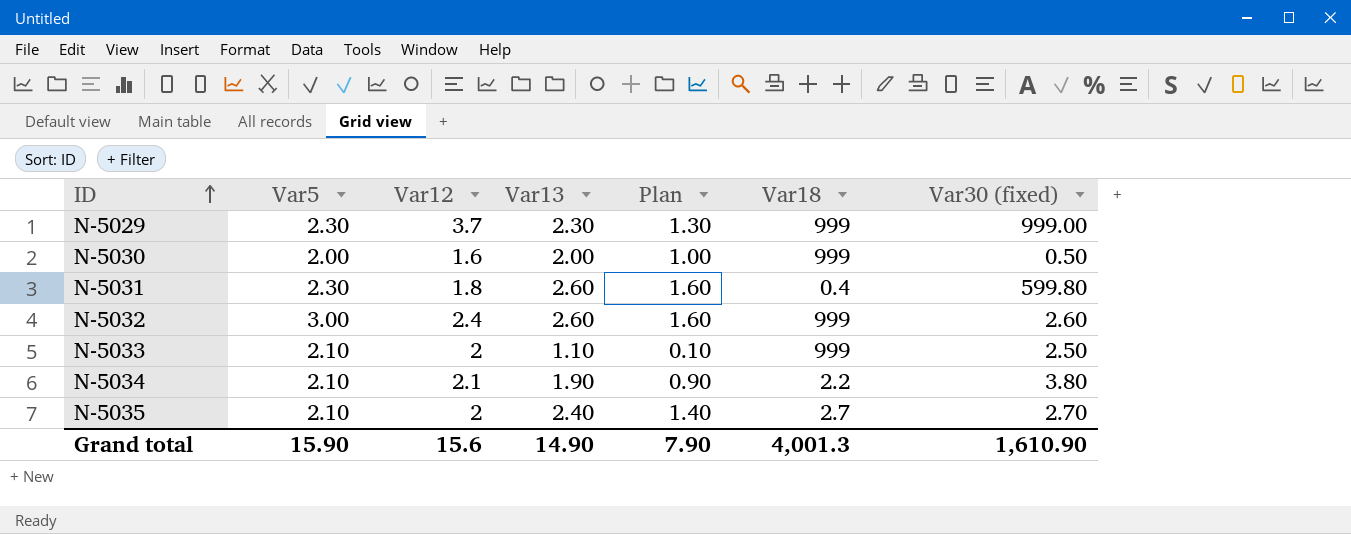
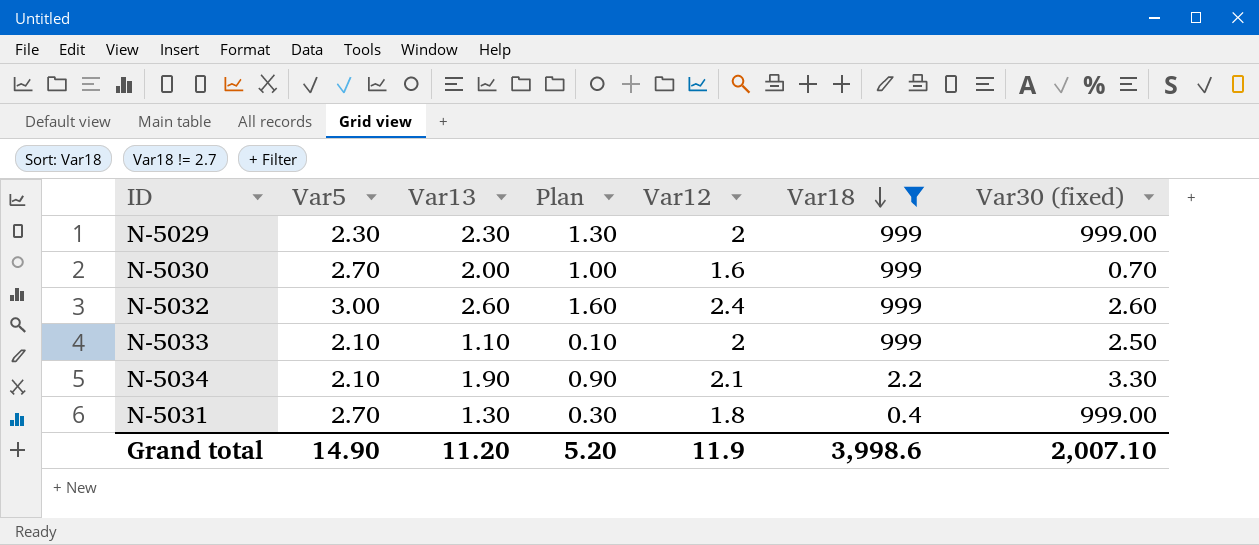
filter: none -> Var18 != 2.7
row order: ID ascending -> Var18 descending
column Var12 | position: 3 -> 5
N-5029 | Var12: 3.7 -> 2
N-5030 | Var5: 2.00 -> 2.70
N-5030 | Var30 (fixed): 0.50 -> 0.70
N-5034 | Var30 (fixed): 3.80 -> 3.30
N-5031 | Var5: 2.30 -> 2.70
N-5031 | Var13: 2.60 -> 1.30
N-5031 | Plan: 1.60 -> 0.30
N-5031 | Var30 (fixed): 599.80 -> 999.00
Grand total | Var5: 15.90 -> 14.90
Grand total | Var13: 14.90 -> 11.20
Grand total | Plan: 7.90 -> 5.20
Grand total | Var12: 15.6 -> 11.9
Grand total | Var18: 4,001.3 -> 3,998.6
Grand total | Var30 (fixed): 1,610.90 -> 2,007.10

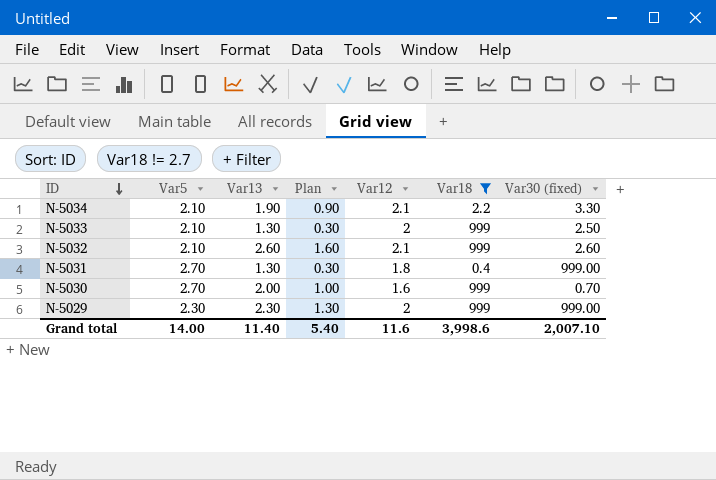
row order: Var18 descending -> ID descending
N-5033 | Var13: 1.10 -> 1.30
N-5033 | Plan: 0.10 -> 0.30
N-5032 | Var5: 3.00 -> 2.10
N-5032 | Var12: 2.4 -> 2.1
Grand total | Var5: 14.90 -> 14.00
Grand total | Var13: 11.20 -> 11.40
Grand total | Plan: 5.20 -> 5.40
Grand total | Var12: 11.9 -> 11.6

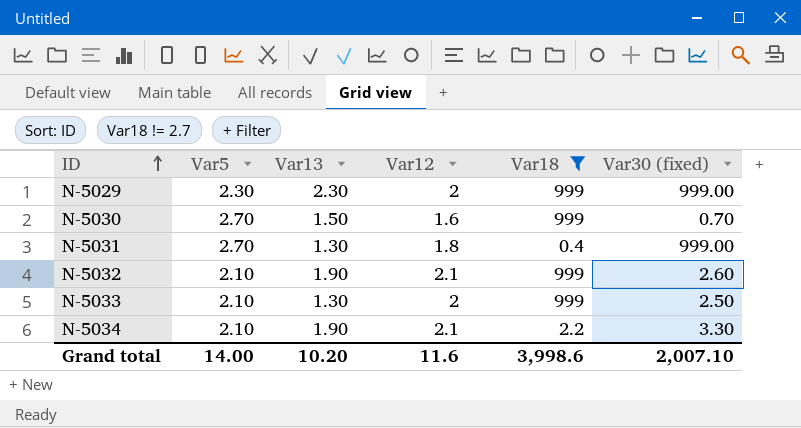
row order: ID descending -> ID ascending
column Plan | formula: [Var13] - 1 -> none
N-5030 | Var13: 2.00 -> 1.50
N-5032 | Var13: 2.60 -> 1.90
Grand total | Var13: 11.40 -> 10.20

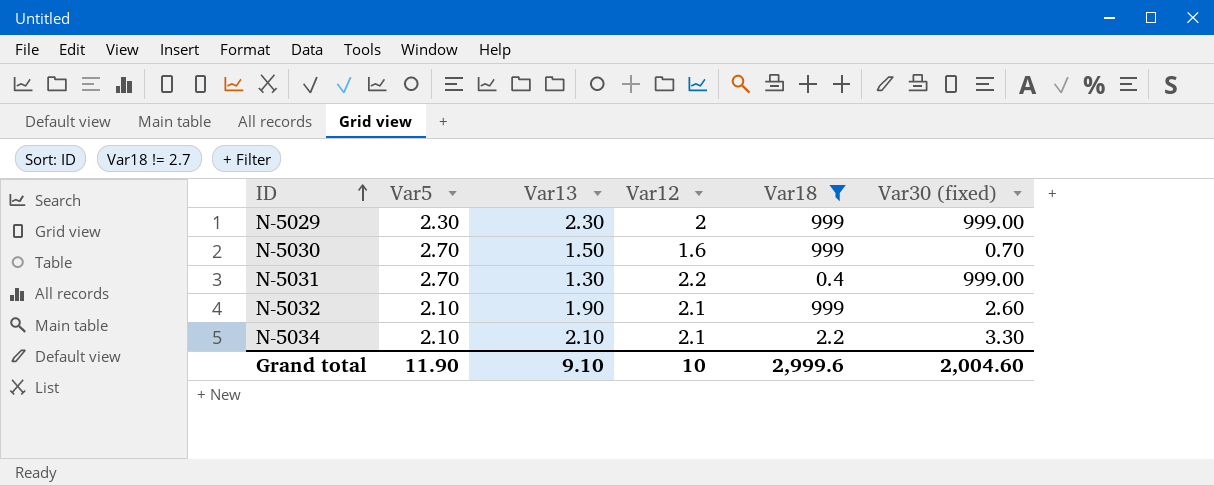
row N-5033: 2.10 | 1.30 | 2 | 999 | 2.50 -> none
N-5031 | Var12: 1.8 -> 2.2
N-5034 | Var13: 1.90 -> 2.10
Grand total | Var5: 14.00 -> 11.90
Grand total | Var13: 10.20 -> 9.10
Grand total | Var12: 11.6 -> 10
Grand total | Var18: 3,998.6 -> 2,999.6
Grand total | Var30 (fixed): 2,007.10 -> 2,004.60

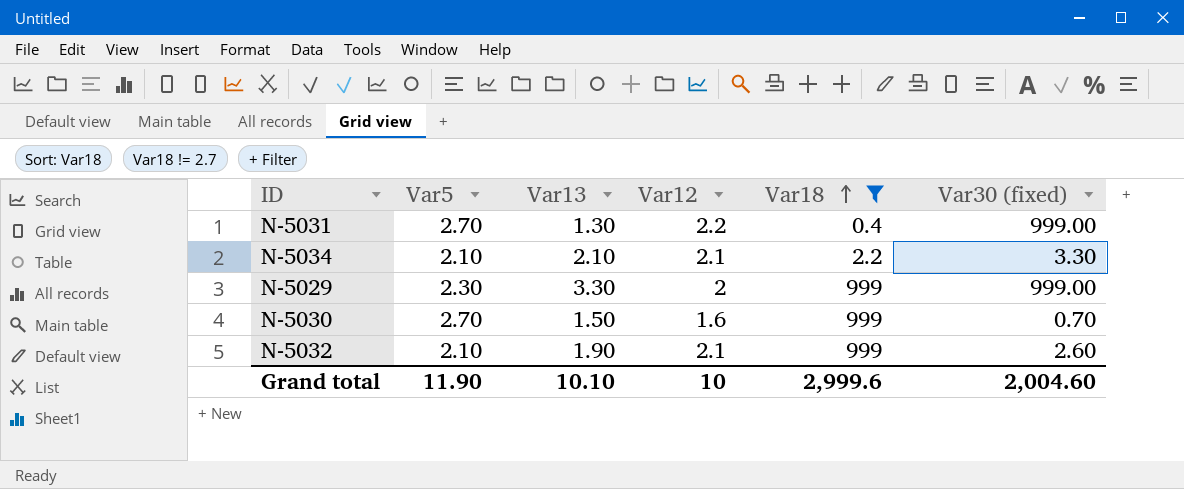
row order: ID ascending -> Var18 ascending
N-5029 | Var13: 2.30 -> 3.30
Grand total | Var13: 9.10 -> 10.10

